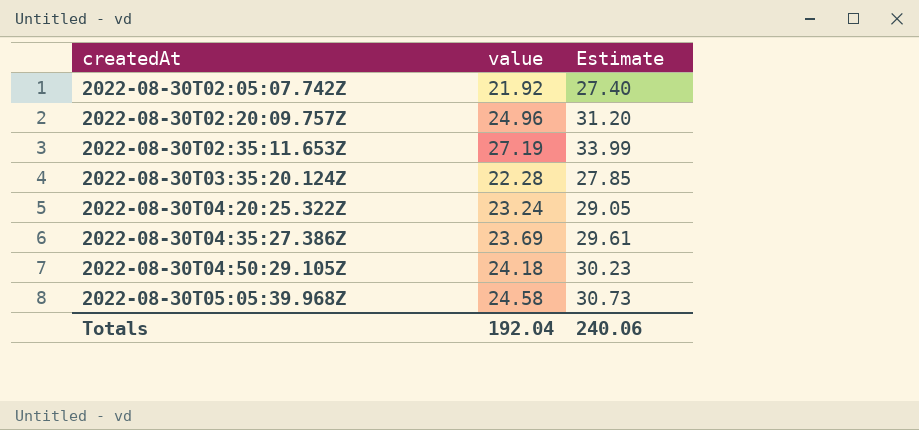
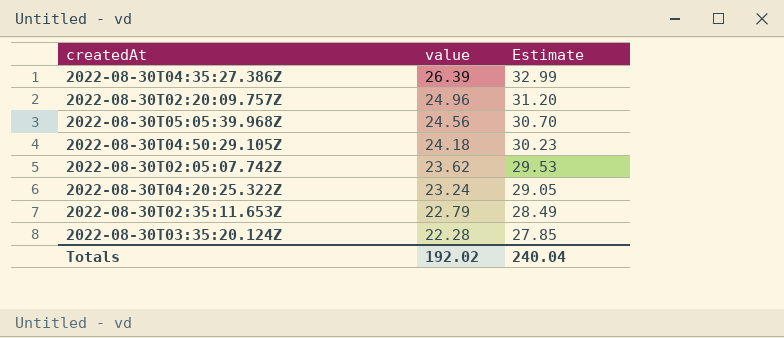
row order: createdAt ascending -> value descending
2022-08-30T04:35:27.386Z | value: 23.69 -> 26.39
2022-08-30T04:35:27.386Z | Estimate: 29.61 -> 32.99
2022-08-30T05:05:39.968Z | value: 24.58 -> 24.56
2022-08-30T05:05:39.968Z | Estimate: 30.73 -> 30.70
2022-08-30T02:05:07.742Z | value: 21.92 -> 23.62
2022-08-30T02:05:07.742Z | Estimate: 27.40 -> 29.53
2022-08-30T02:35:11.653Z | value: 27.19 -> 22.79
2022-08-30T02:35:11.653Z | Estimate: 33.99 -> 28.49
Totals | value: 192.04 -> 192.02
Totals | Estimate: 240.06 -> 240.04

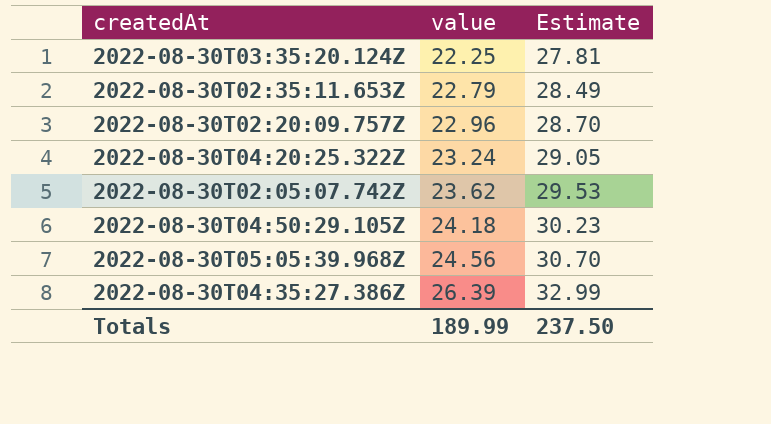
row order: value descending -> value ascending
2022-08-30T03:35:20.124Z | value: 22.28 -> 22.25
2022-08-30T03:35:20.124Z | Estimate: 27.85 -> 27.81
2022-08-30T02:20:09.757Z | value: 24.96 -> 22.96
2022-08-30T02:20:09.757Z | Estimate: 31.20 -> 28.70
Totals | value: 192.02 -> 189.99
Totals | Estimate: 240.04 -> 237.50

